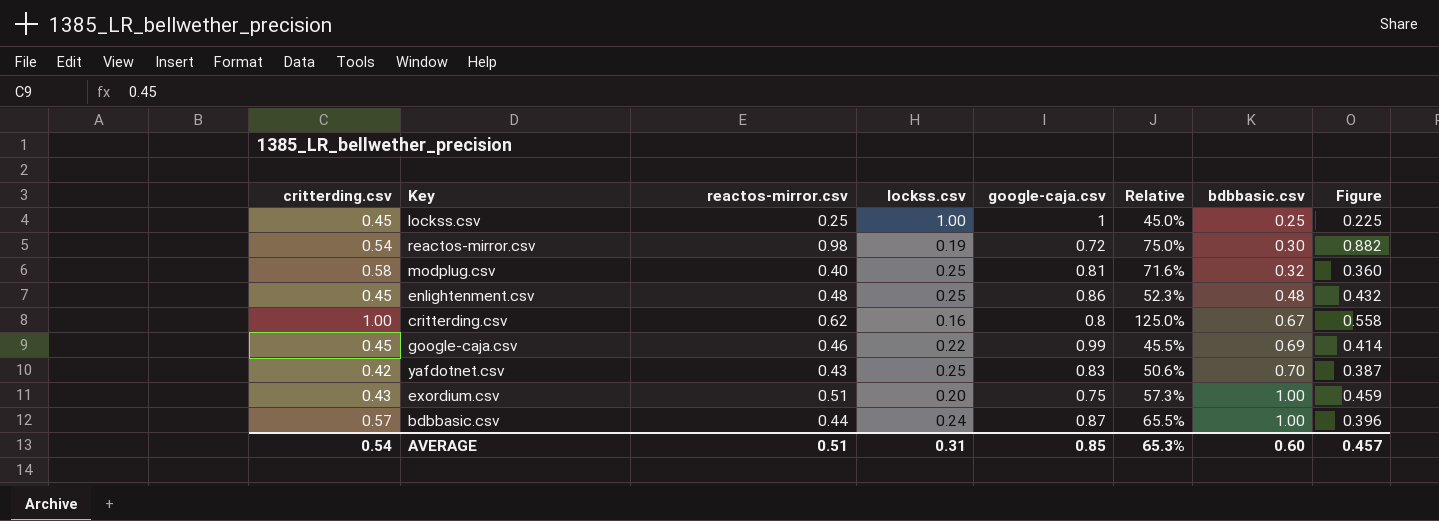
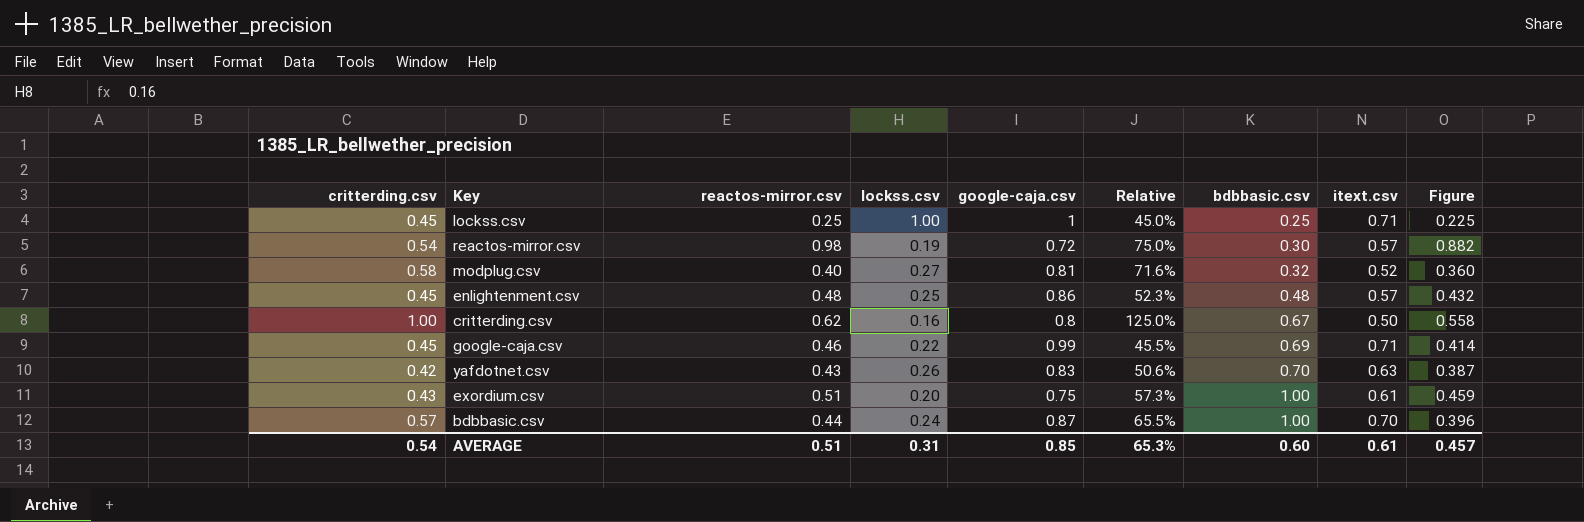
column itext.csv | position: none -> 8
modplug.csv | lockss.csv: 0.25 -> 0.27
yafdotnet.csv | lockss.csv: 0.25 -> 0.26

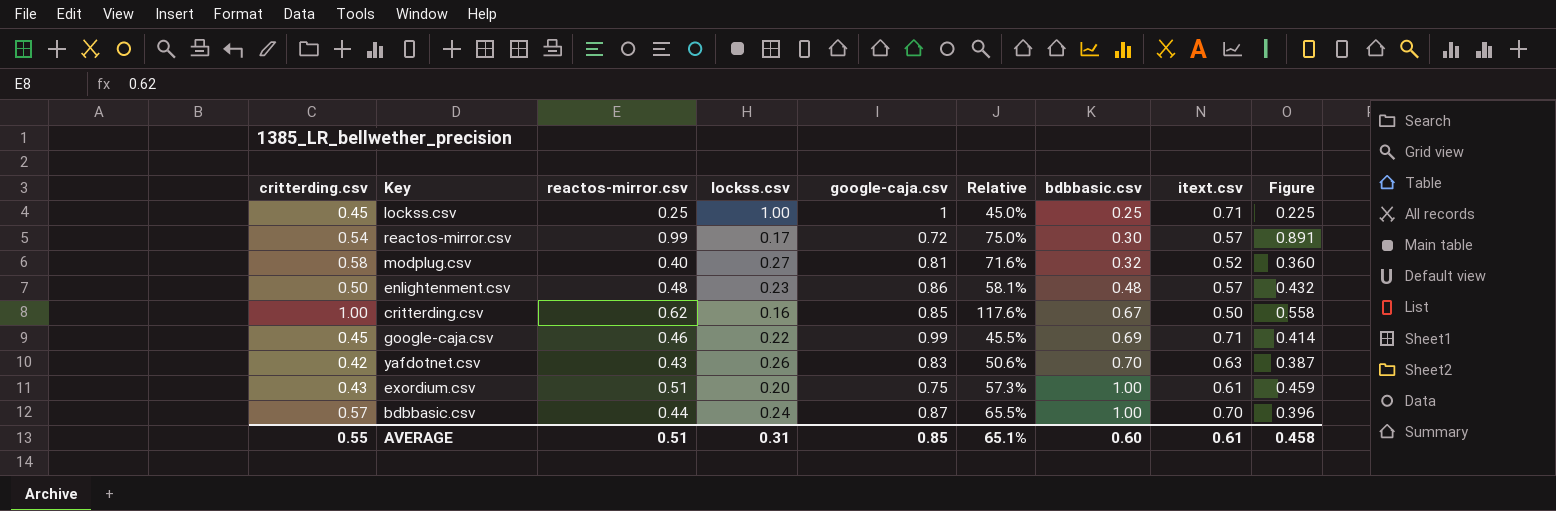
reactos-mirror.csv | reactos-mirror.csv: 0.98 -> 0.99
reactos-mirror.csv | lockss.csv: 0.19 -> 0.17
reactos-mirror.csv | Figure: 0.882 -> 0.891
enlightenment.csv | critterding.csv: 0.45 -> 0.50
enlightenment.csv | lockss.csv: 0.25 -> 0.23
enlightenment.csv | Relative: 52.3% -> 58.1%
critterding.csv | google-caja.csv: 0.8 -> 0.85
critterding.csv | Relative: 125.0% -> 117.6%
AVERAGE | critterding.csv: 0.54 -> 0.55
AVERAGE | Relative: 65.3% -> 65.1%
AVERAGE | Figure: 0.457 -> 0.458

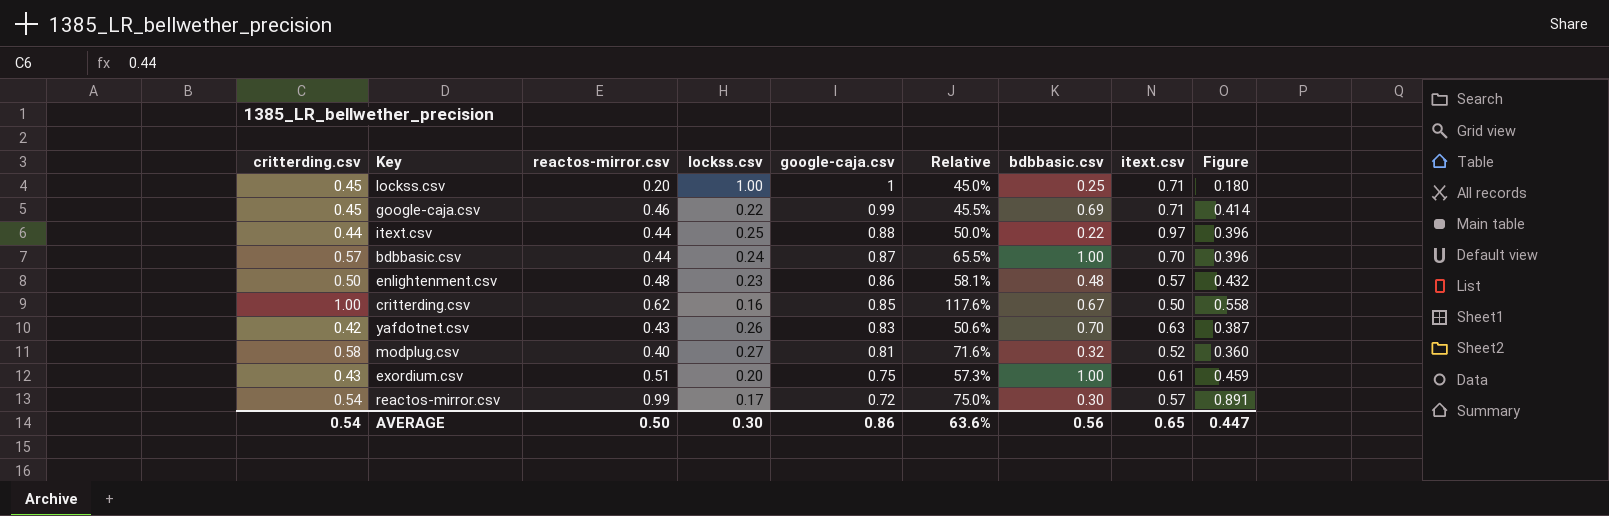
row order: bdbbasic.csv ascending -> google-caja.csv descending
lockss.csv | reactos-mirror.csv: 0.25 -> 0.20
lockss.csv | Figure: 0.225 -> 0.180
row itext.csv: none -> 0.44 | 0.44 | 0.25 | 0.88 | 50.0% | 0.22 | 0.97 | 0.396
AVERAGE | critterding.csv: 0.55 -> 0.54
AVERAGE | reactos-mirror.csv: 0.51 -> 0.50
AVERAGE | lockss.csv: 0.31 -> 0.30
AVERAGE | google-caja.csv: 0.85 -> 0.86
AVERAGE | Relative: 65.1% -> 63.6%
AVERAGE | bdbbasic.csv: 0.60 -> 0.56
AVERAGE | itext.csv: 0.61 -> 0.65
AVERAGE | Figure: 0.458 -> 0.447

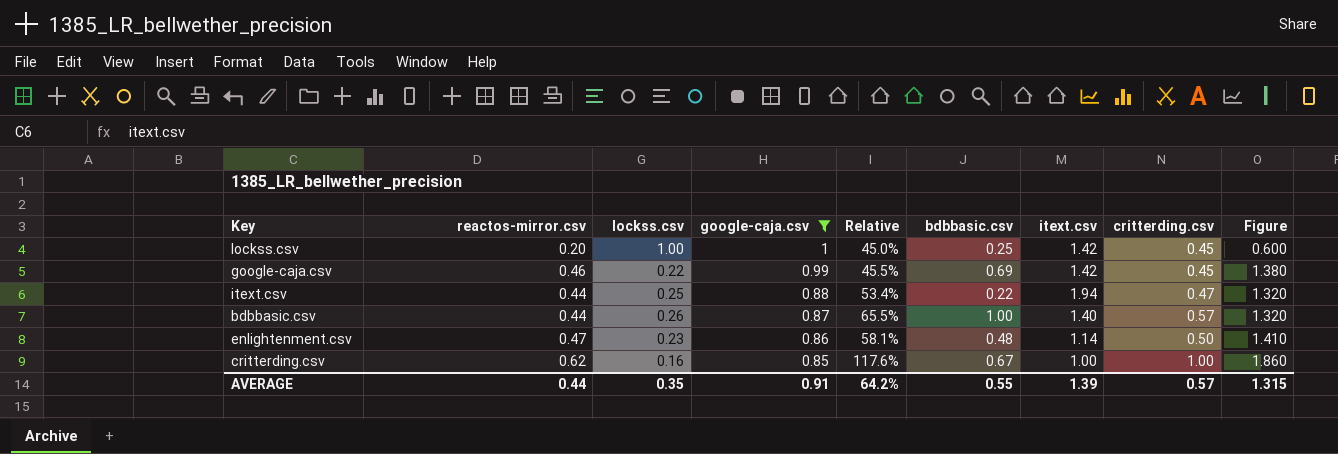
filter: none -> google-caja.csv >= 0.85
column critterding.csv | position: 1 -> 8
column Figure | formula: [reactos-mirror.csv] * 0.9 -> [reactos-mirror.csv] * 3
lockss.csv | itext.csv: 0.71 -> 1.42
google-caja.csv | itext.csv: 0.71 -> 1.42
itext.csv | Relative: 50.0% -> 53.4%
itext.csv | itext.csv: 0.97 -> 1.94
itext.csv | critterding.csv: 0.44 -> 0.47
bdbbasic.csv | lockss.csv: 0.24 -> 0.26
bdbbasic.csv | itext.csv: 0.70 -> 1.40
enlightenment.csv | reactos-mirror.csv: 0.48 -> 0.47
enlightenment.csv | itext.csv: 0.57 -> 1.14
critterding.csv | itext.csv: 0.50 -> 1.00
AVERAGE | reactos-mirror.csv: 0.50 -> 0.44
AVERAGE | lockss.csv: 0.30 -> 0.35
AVERAGE | google-caja.csv: 0.86 -> 0.91
AVERAGE | Relative: 63.6% -> 64.2%
AVERAGE | bdbbasic.csv: 0.56 -> 0.55
AVERAGE | itext.csv: 0.65 -> 1.39
AVERAGE | critterding.csv: 0.54 -> 0.57
AVERAGE | Figure: 0.447 -> 1.315

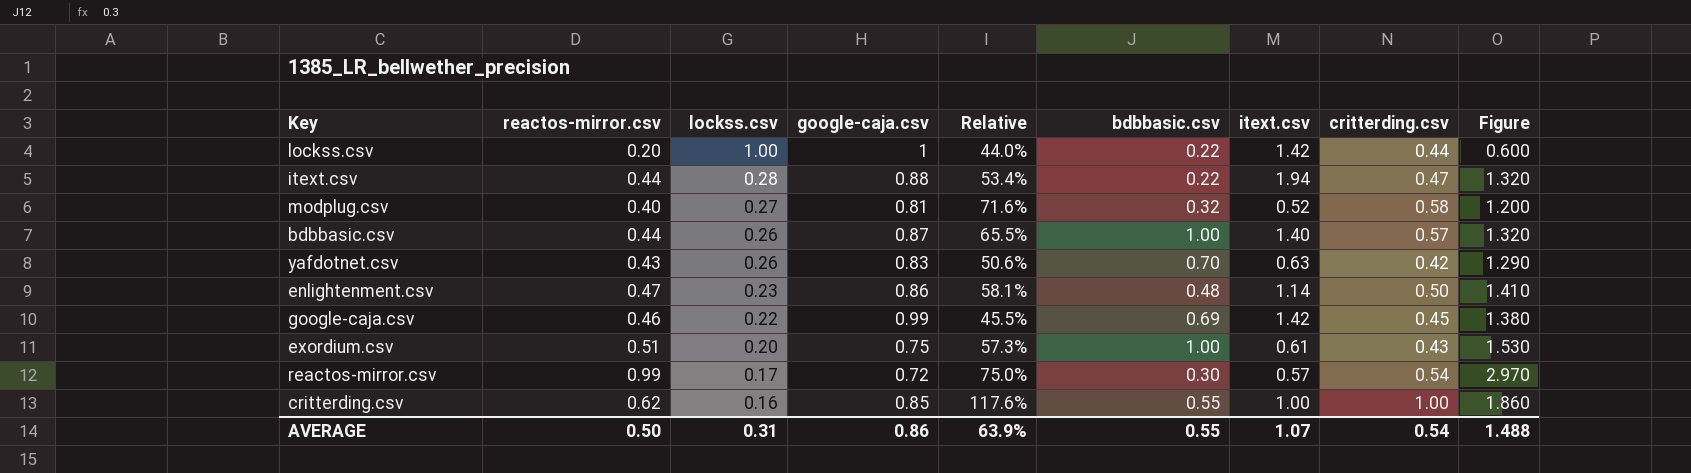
filter: google-caja.csv >= 0.85 -> none
row order: google-caja.csv descending -> lockss.csv descending
lockss.csv | Relative: 45.0% -> 44.0%
lockss.csv | bdbbasic.csv: 0.25 -> 0.22
lockss.csv | critterding.csv: 0.45 -> 0.44
itext.csv | lockss.csv: 0.25 -> 0.28
critterding.csv | bdbbasic.csv: 0.67 -> 0.55
AVERAGE | reactos-mirror.csv: 0.44 -> 0.50
AVERAGE | lockss.csv: 0.35 -> 0.31
AVERAGE | google-caja.csv: 0.91 -> 0.86
AVERAGE | Relative: 64.2% -> 63.9%
AVERAGE | itext.csv: 1.39 -> 1.07
AVERAGE | critterding.csv: 0.57 -> 0.54
AVERAGE | Figure: 1.315 -> 1.488

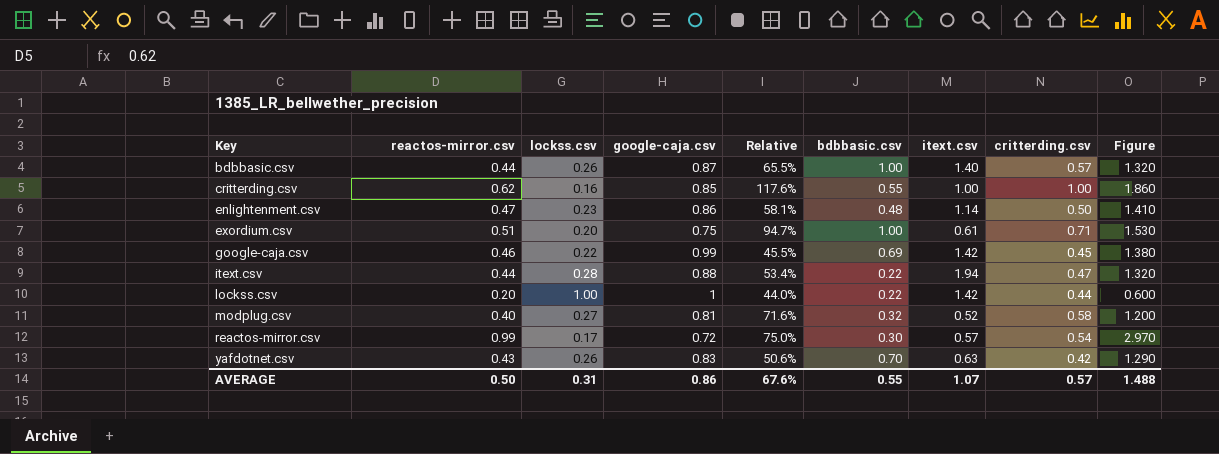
row order: lockss.csv descending -> Key ascending
exordium.csv | Relative: 57.3% -> 94.7%
exordium.csv | critterding.csv: 0.43 -> 0.71
AVERAGE | Relative: 63.9% -> 67.6%
AVERAGE | critterding.csv: 0.54 -> 0.57

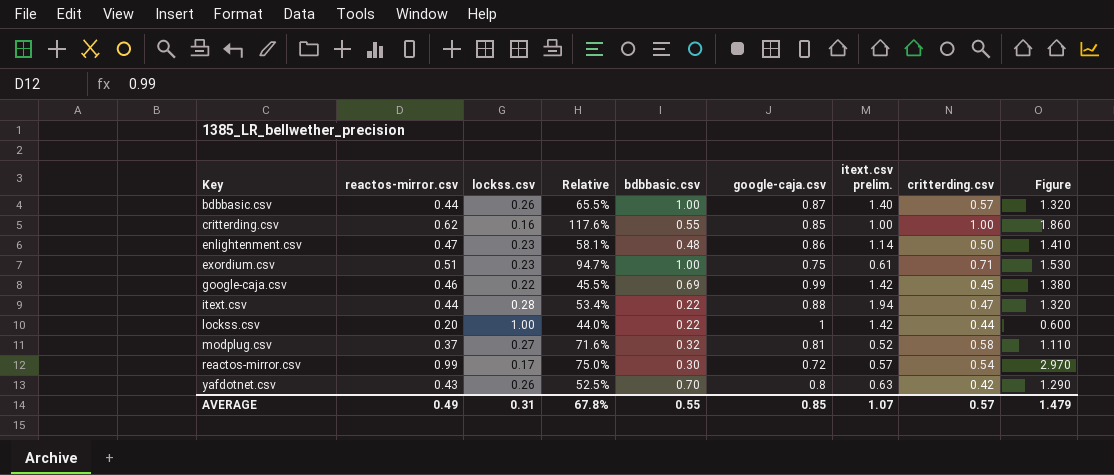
column google-caja.csv | position: 4 -> 6
column name: itext.csv -> itext.csv prelim.
exordium.csv | lockss.csv: 0.20 -> 0.23
modplug.csv | reactos-mirror.csv: 0.40 -> 0.37
modplug.csv | Figure: 1.200 -> 1.110
yafdotnet.csv | Relative: 50.6% -> 52.5%
yafdotnet.csv | google-caja.csv: 0.83 -> 0.8
AVERAGE | reactos-mirror.csv: 0.50 -> 0.49
AVERAGE | Relative: 67.6% -> 67.8%
AVERAGE | google-caja.csv: 0.86 -> 0.85
AVERAGE | Figure: 1.488 -> 1.479

